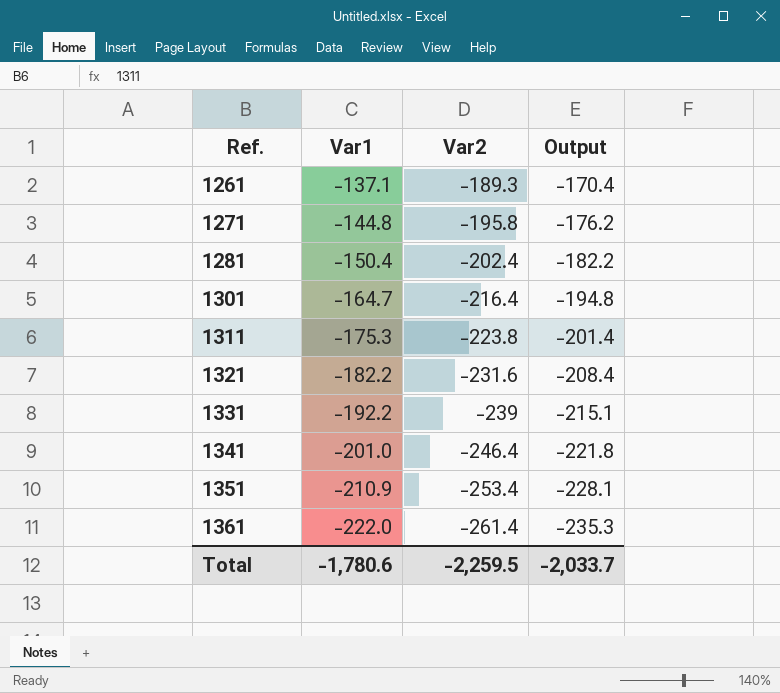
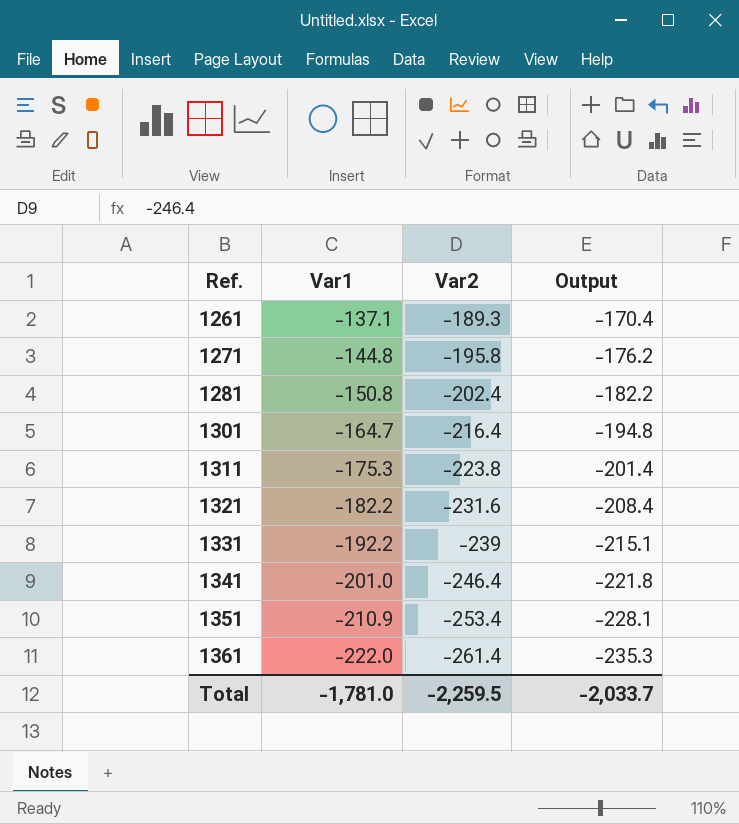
1281 | Var1: -150.4 -> -150.8
Total | Var1: -1,780.6 -> -1,781.0

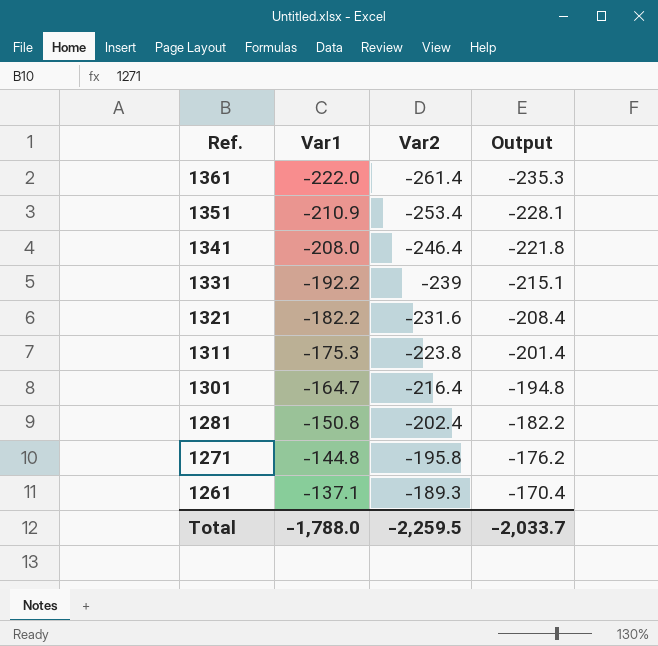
row order: Ref. ascending -> Ref. descending
1341 | Var1: -201.0 -> -208.0
Total | Var1: -1,781.0 -> -1,788.0

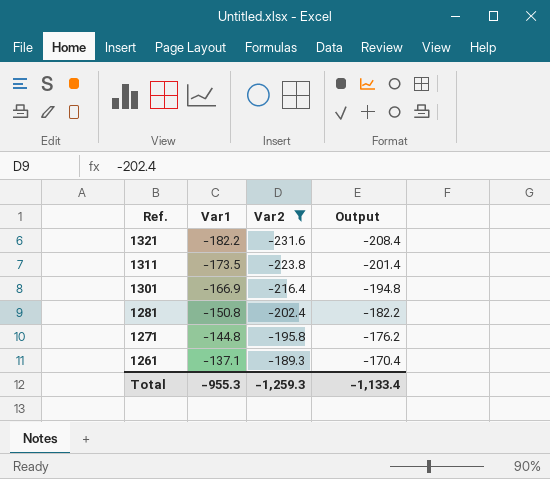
filter: none -> Var2 >= -231.6
1311 | Var1: -175.3 -> -173.5
1301 | Var1: -164.7 -> -166.9
Total | Var1: -1,788.0 -> -955.3
Total | Var2: -2,259.5 -> -1,259.3
Total | Output: -2,033.7 -> -1,133.4

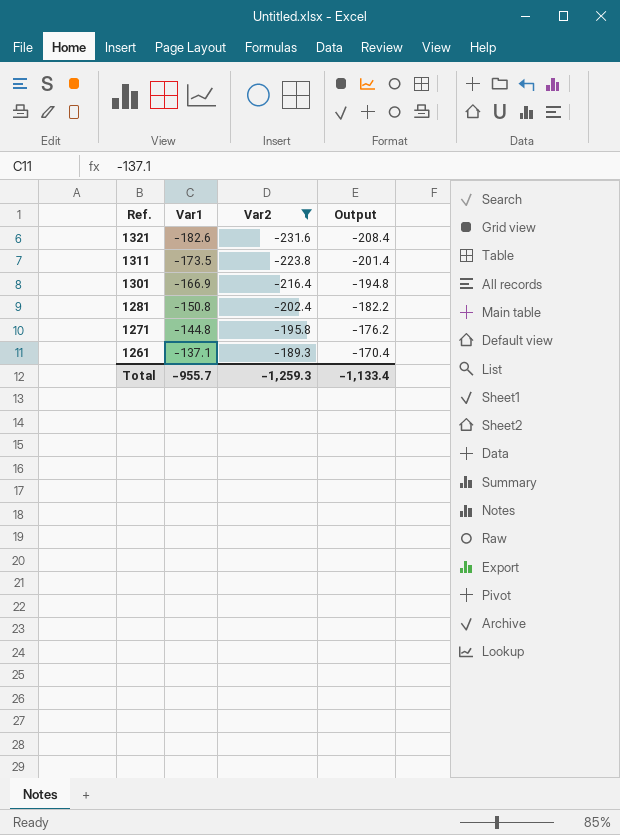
1321 | Var1: -182.2 -> -182.6
Total | Var1: -955.3 -> -955.7

